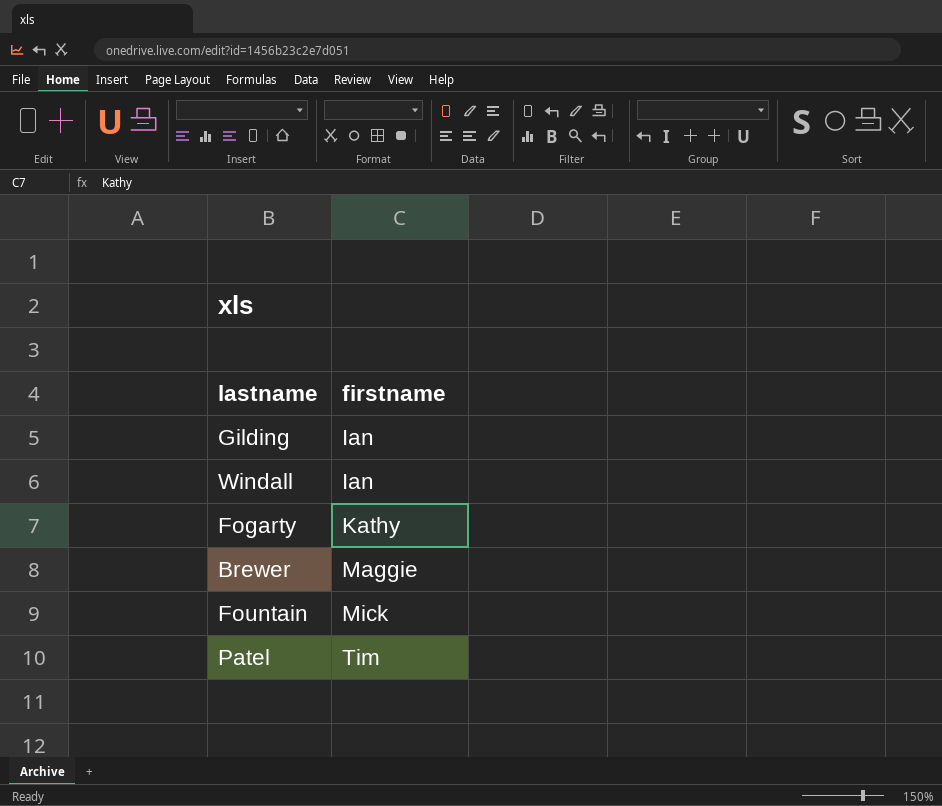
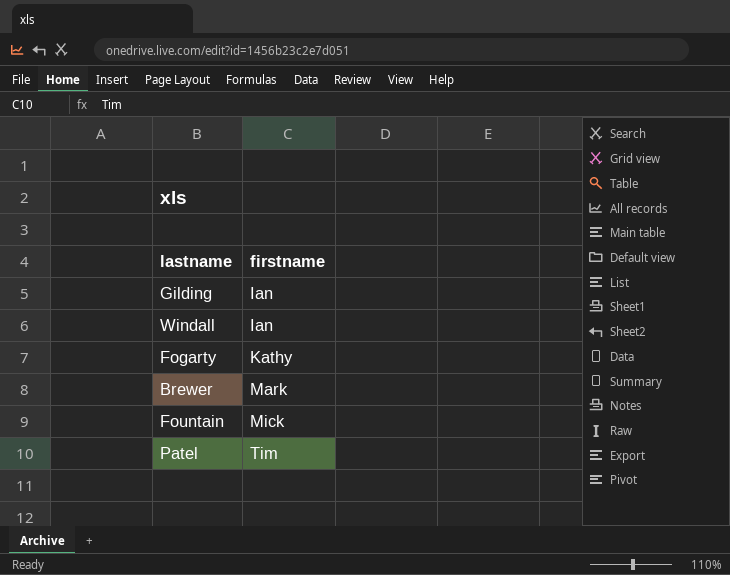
Brewer | firstname: Maggie -> Mark

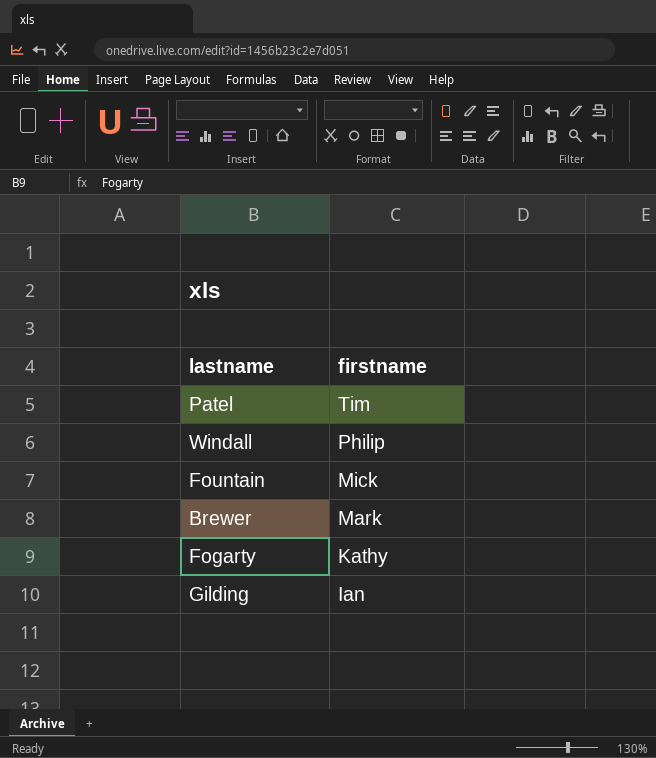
row order: firstname ascending -> firstname descending
Windall | firstname: Ian -> Philip

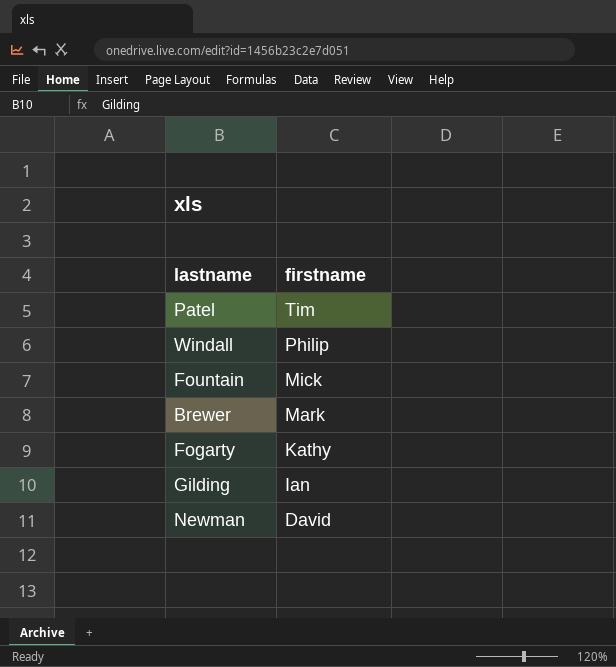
row Newman: none -> David

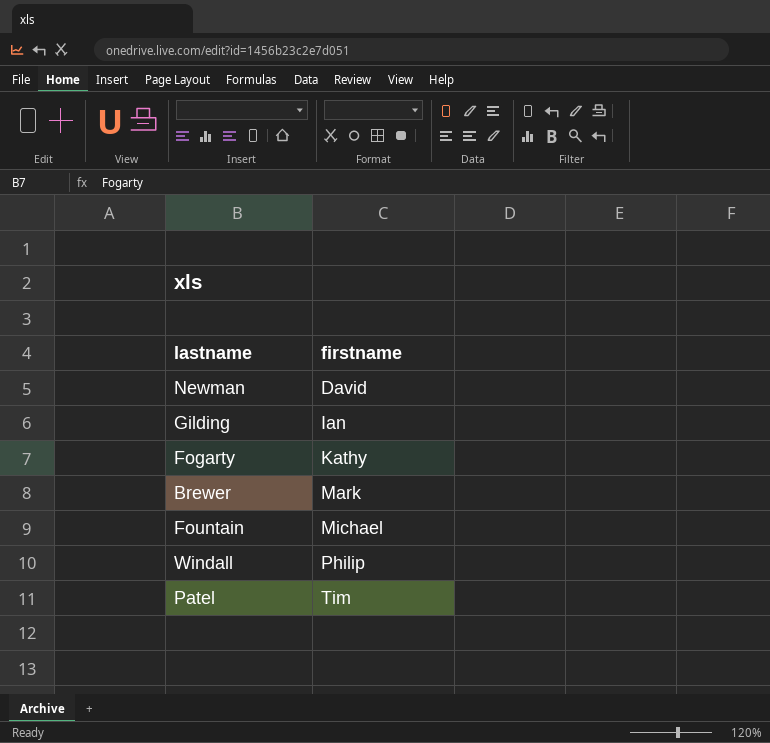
row order: firstname descending -> firstname ascending
Fountain | firstname: Mick -> Michael

